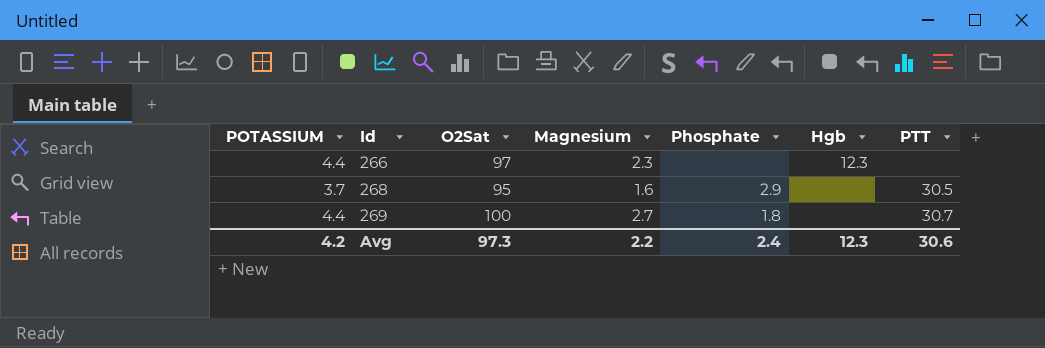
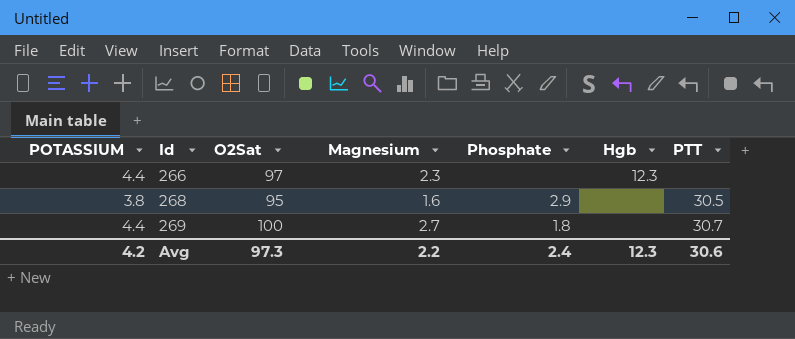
268 | POTASSIUM: 3.7 -> 3.8

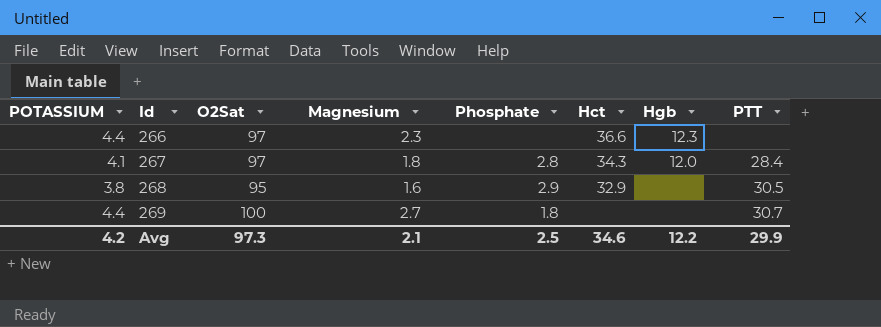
column Hct | position: none -> 6
row 267: none -> 4.1 | 97 | 1.8 | 2.8 | 34.3 | 12.0 | 28.4
Avg | Magnesium: 2.2 -> 2.1
Avg | Phosphate: 2.4 -> 2.5
Avg | Hgb: 12.3 -> 12.2
Avg | PTT: 30.6 -> 29.9

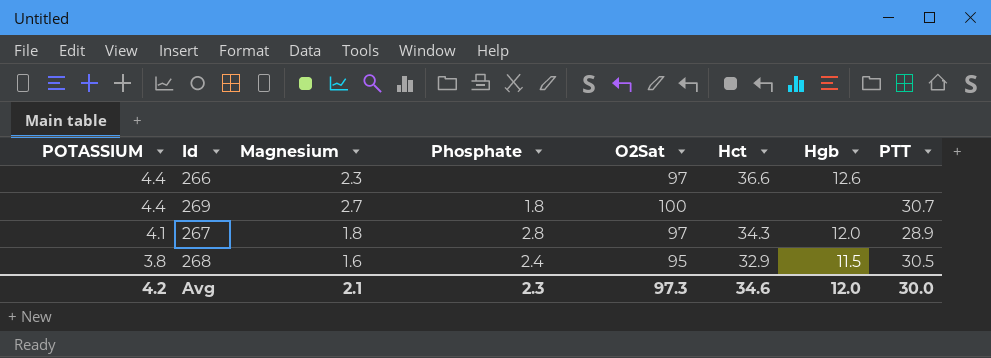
row order: Id ascending -> POTASSIUM descending
column O2Sat | position: 3 -> 5
266 | Hgb: 12.3 -> 12.6
267 | PTT: 28.4 -> 28.9
268 | Phosphate: 2.9 -> 2.4
268 | Hgb: none -> 11.5
Avg | Phosphate: 2.5 -> 2.3
Avg | Hgb: 12.2 -> 12.0
Avg | PTT: 29.9 -> 30.0

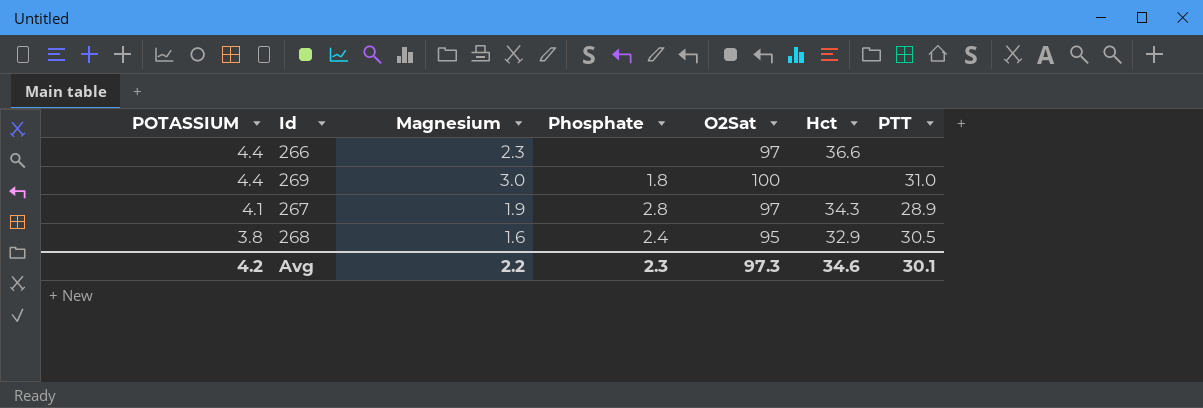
column Hgb | position: 7 -> none
269 | Magnesium: 2.7 -> 3.0
269 | PTT: 30.7 -> 31.0
267 | Magnesium: 1.8 -> 1.9
Avg | Magnesium: 2.1 -> 2.2
Avg | PTT: 30.0 -> 30.1

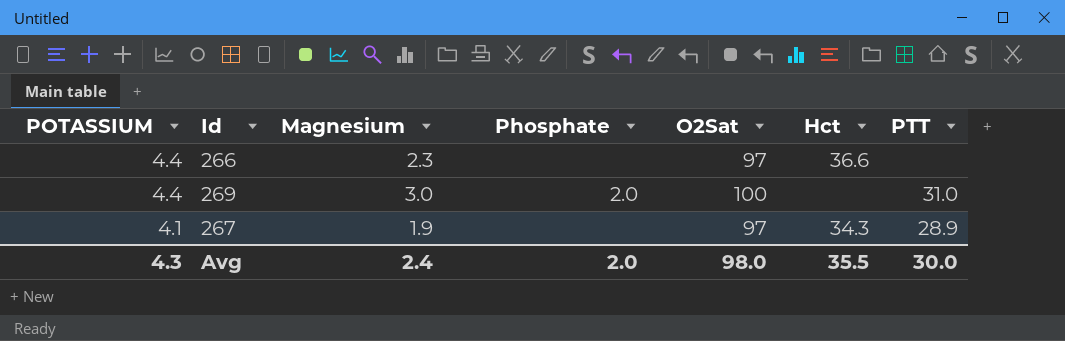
row 268: 3.8 | 1.6 | 2.4 | 95 | 32.9 | 30.5 -> none
269 | Phosphate: 1.8 -> 2.0
267 | Phosphate: 2.8 -> none
Avg | POTASSIUM: 4.2 -> 4.3
Avg | Magnesium: 2.2 -> 2.4
Avg | Phosphate: 2.3 -> 2.0
Avg | O2Sat: 97.3 -> 98.0
Avg | Hct: 34.6 -> 35.5
Avg | PTT: 30.1 -> 30.0

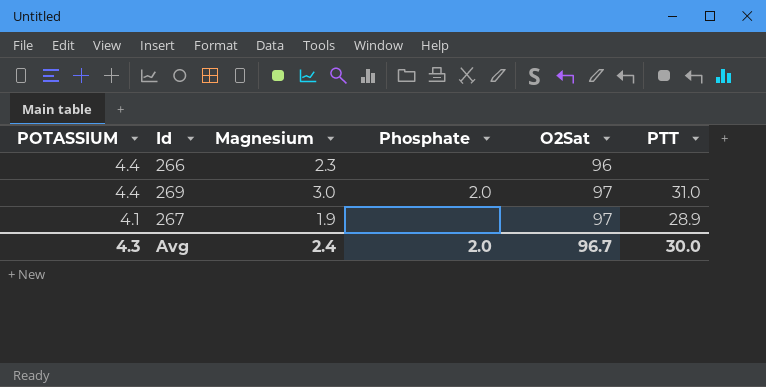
column Hct | position: 6 -> none
266 | O2Sat: 97 -> 96
269 | O2Sat: 100 -> 97
Avg | O2Sat: 98.0 -> 96.7

